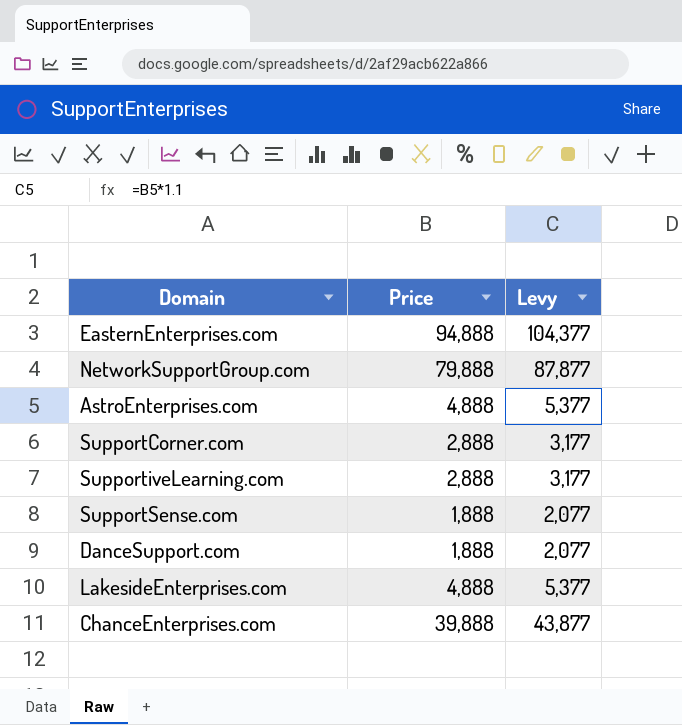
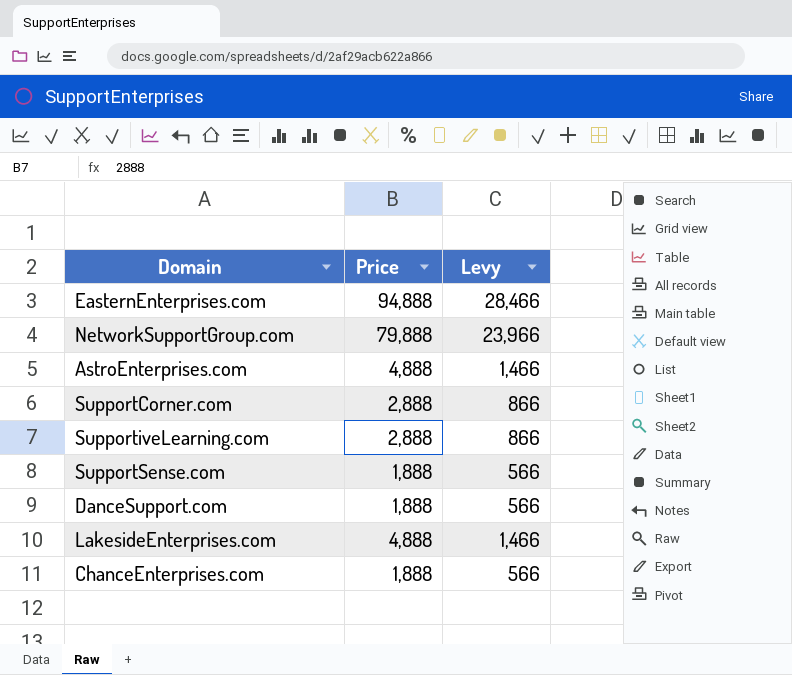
column Levy | formula: [Price] * 1.1 -> [Price] * 0.3
ChanceEnterprises.com | Price: 39,888 -> 1,888

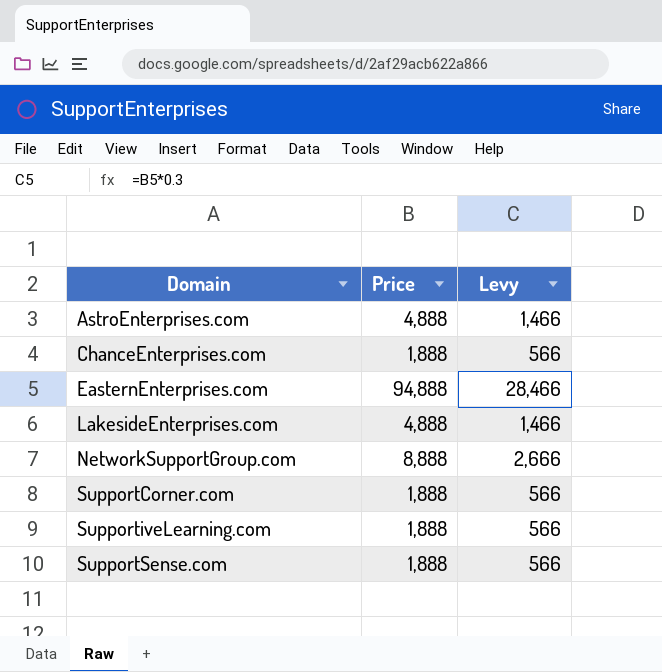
row order: none -> Domain ascending
row DanceSupport.com: 1,888 | 566 -> none
NetworkSupportGroup.com | Price: 79,888 -> 8,888
NetworkSupportGroup.com | Levy: 23,966 -> 2,666
SupportCorner.com | Price: 2,888 -> 1,888
SupportCorner.com | Levy: 866 -> 566
SupportiveLearning.com | Price: 2,888 -> 1,888
SupportiveLearning.com | Levy: 866 -> 566

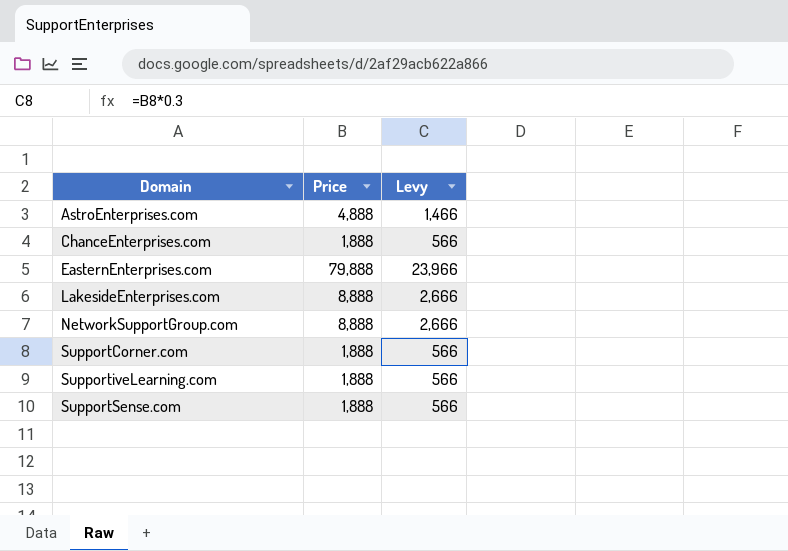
EasternEnterprises.com | Price: 94,888 -> 79,888
EasternEnterprises.com | Levy: 28,466 -> 23,966
LakesideEnterprises.com | Price: 4,888 -> 8,888
LakesideEnterprises.com | Levy: 1,466 -> 2,666

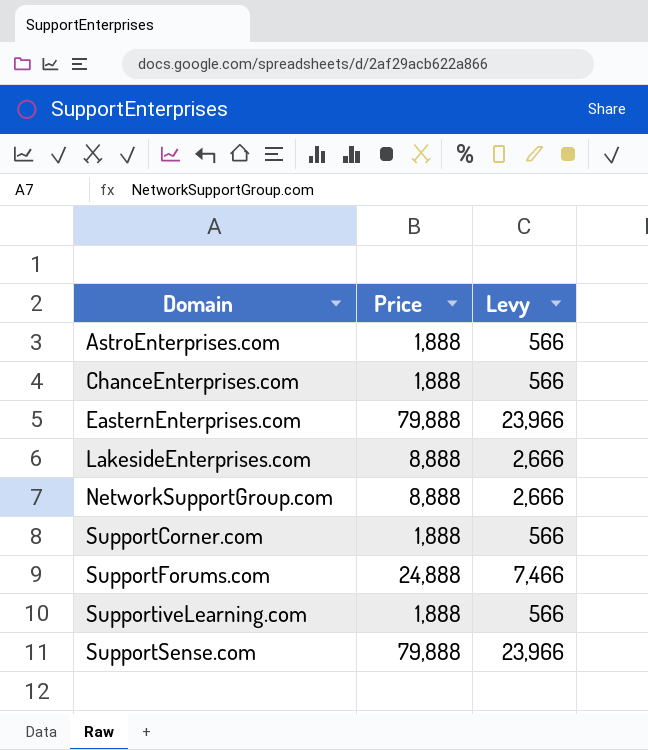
AstroEnterprises.com | Price: 4,888 -> 1,888
AstroEnterprises.com | Levy: 1,466 -> 566
row SupportForums.com: none -> 24,888 | 7,466
SupportSense.com | Price: 1,888 -> 79,888
SupportSense.com | Levy: 566 -> 23,966

